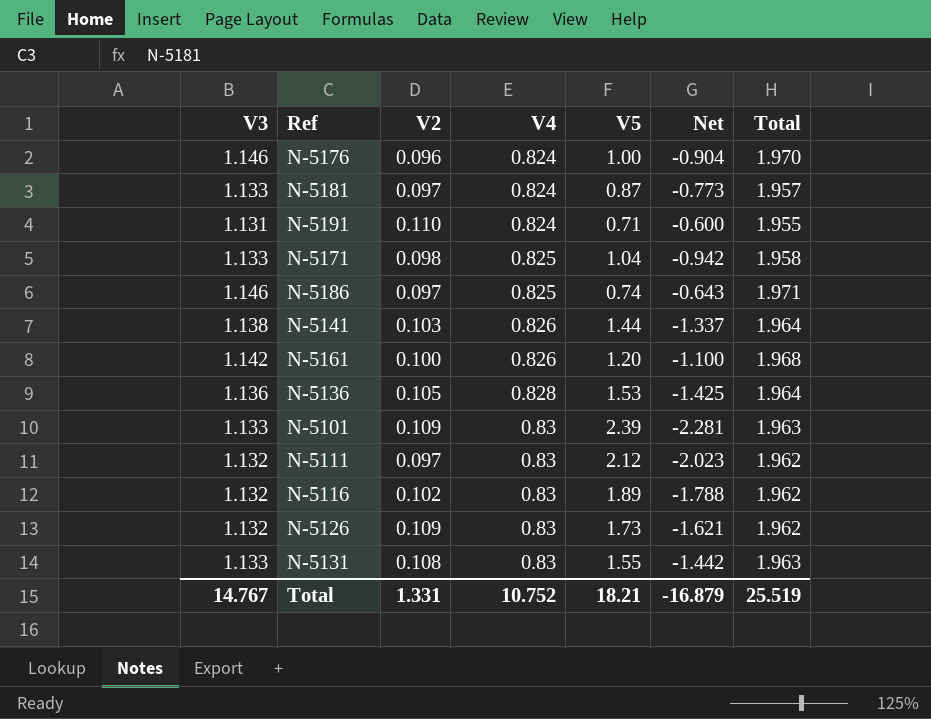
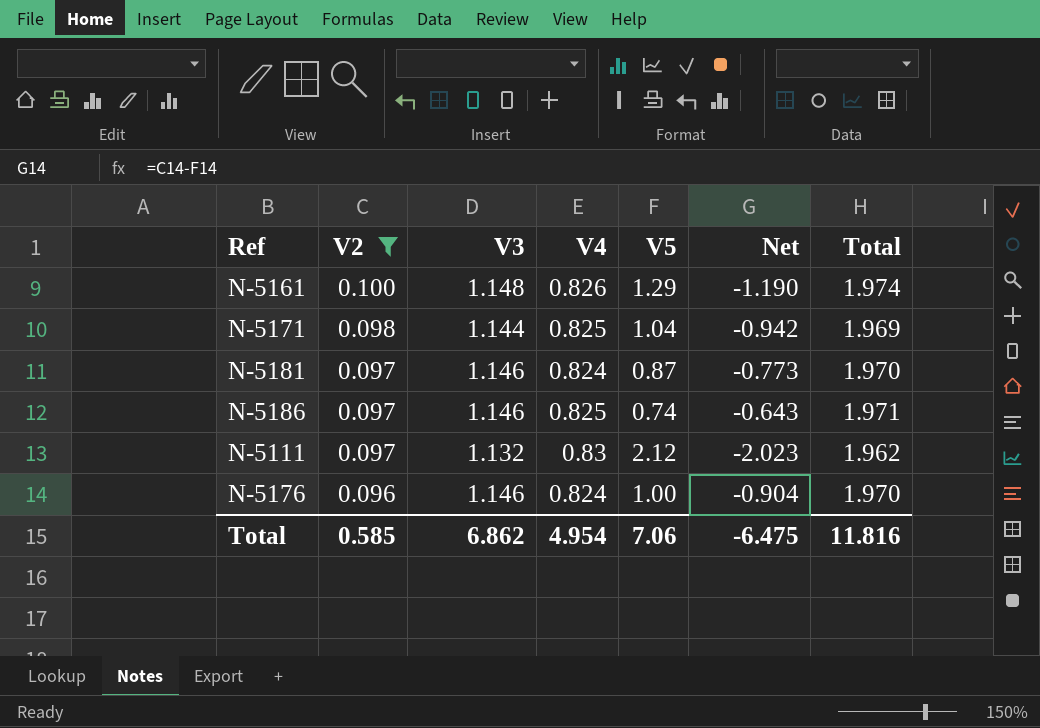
filter: none -> V2 <= 0.100
row order: V4 ascending -> V2 descending
column V3 | position: 1 -> 3
N-5161 | V3: 1.142 -> 1.148
N-5161 | V5: 1.20 -> 1.29
N-5161 | Net: -1.100 -> -1.190
N-5161 | Total: 1.968 -> 1.974
N-5171 | V3: 1.133 -> 1.144
N-5171 | Total: 1.958 -> 1.969
N-5181 | V3: 1.133 -> 1.146
N-5181 | Total: 1.957 -> 1.970
Total | V2: 1.331 -> 0.585
Total | V3: 14.767 -> 6.862
Total | V4: 10.752 -> 4.954
Total | V5: 18.21 -> 7.06
Total | Net: -16.879 -> -6.475
Total | Total: 25.519 -> 11.816

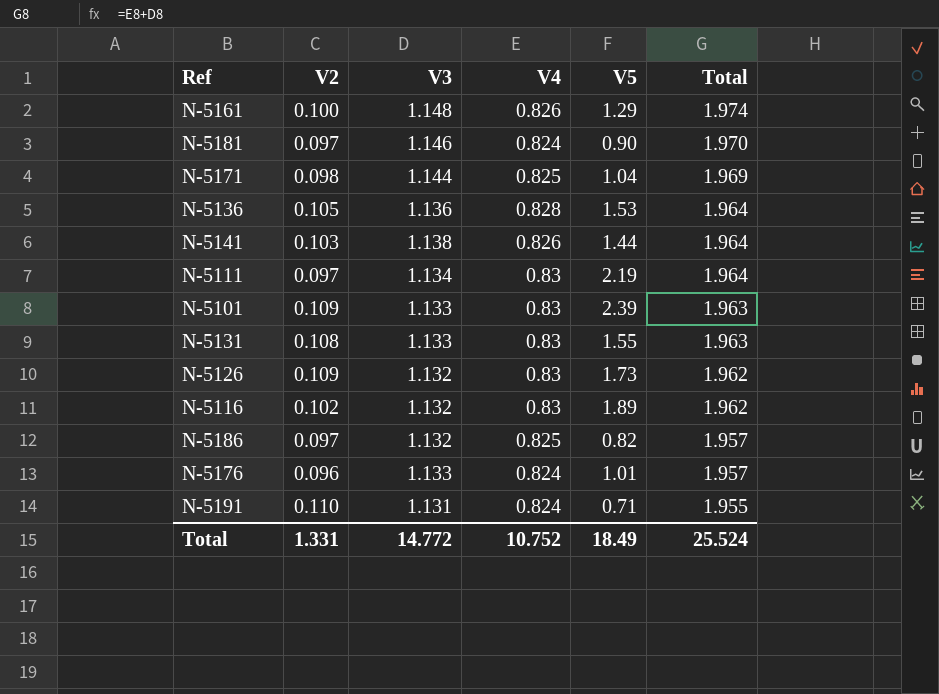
filter: V2 <= 0.100 -> none
row order: V2 descending -> Total descending
column Net | formula: [V2] - [V5] -> none
N-5181 | V5: 0.87 -> 0.90
N-5111 | V3: 1.132 -> 1.134
N-5111 | V5: 2.12 -> 2.19
N-5111 | Total: 1.962 -> 1.964
N-5186 | V3: 1.146 -> 1.132
N-5186 | V5: 0.74 -> 0.82
N-5186 | Total: 1.971 -> 1.957
N-5176 | V3: 1.146 -> 1.133
N-5176 | V5: 1.00 -> 1.01
N-5176 | Total: 1.970 -> 1.957
Total | V2: 0.585 -> 1.331
Total | V3: 6.862 -> 14.772
Total | V4: 4.954 -> 10.752
Total | V5: 7.06 -> 18.49
Total | Total: 11.816 -> 25.524

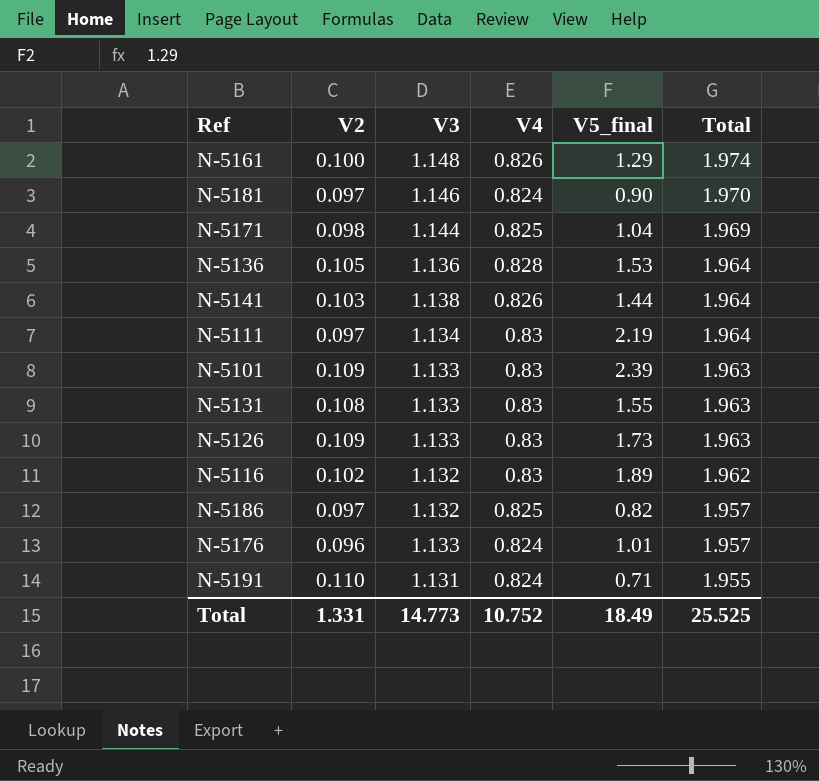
column name: V5 -> V5_final
N-5126 | V3: 1.132 -> 1.133
N-5126 | Total: 1.962 -> 1.963
Total | V3: 14.772 -> 14.773
Total | Total: 25.524 -> 25.525

